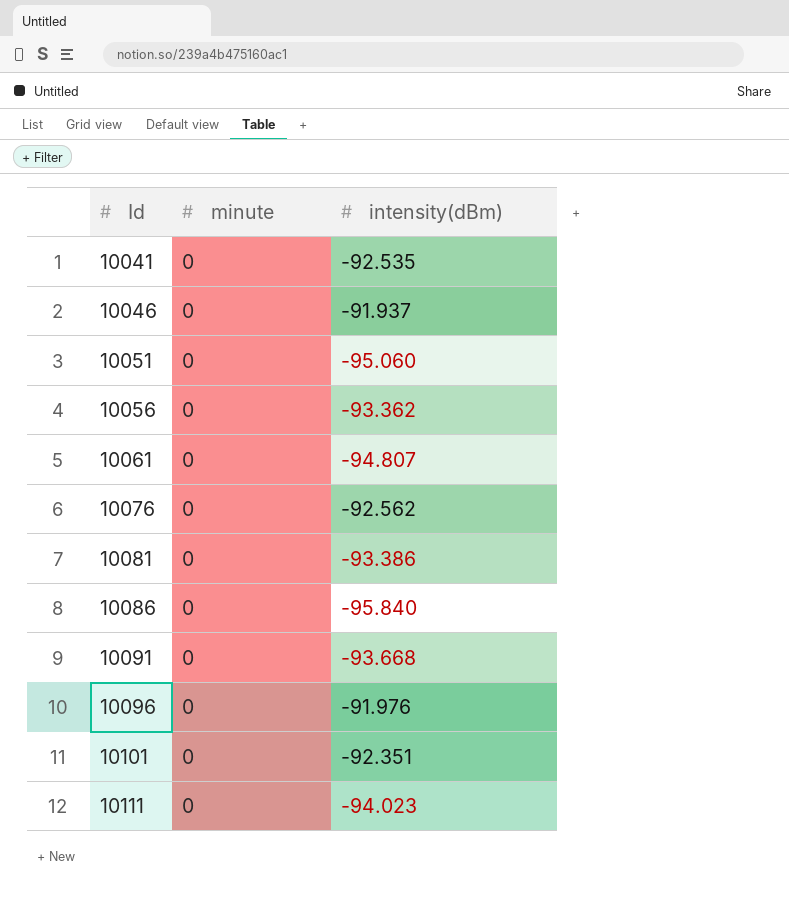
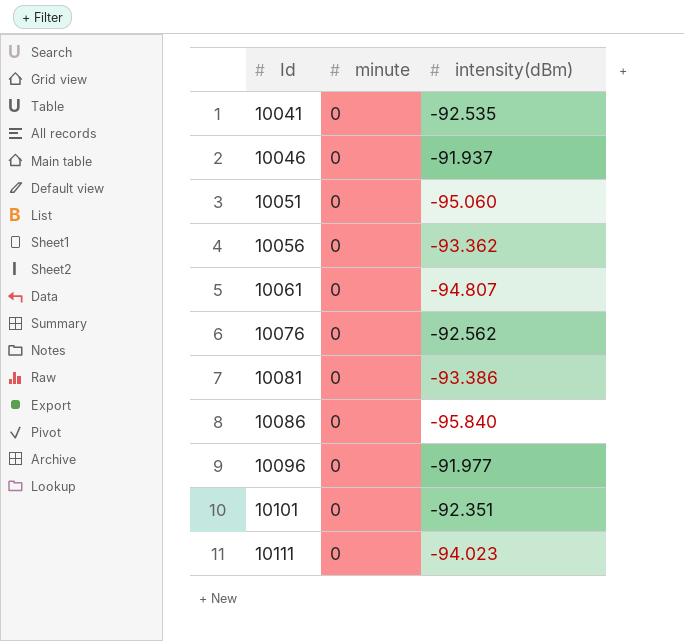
row 10091: 0 | -93.668 -> none
10096 | intensity(dBm): -91.976 -> -91.977

